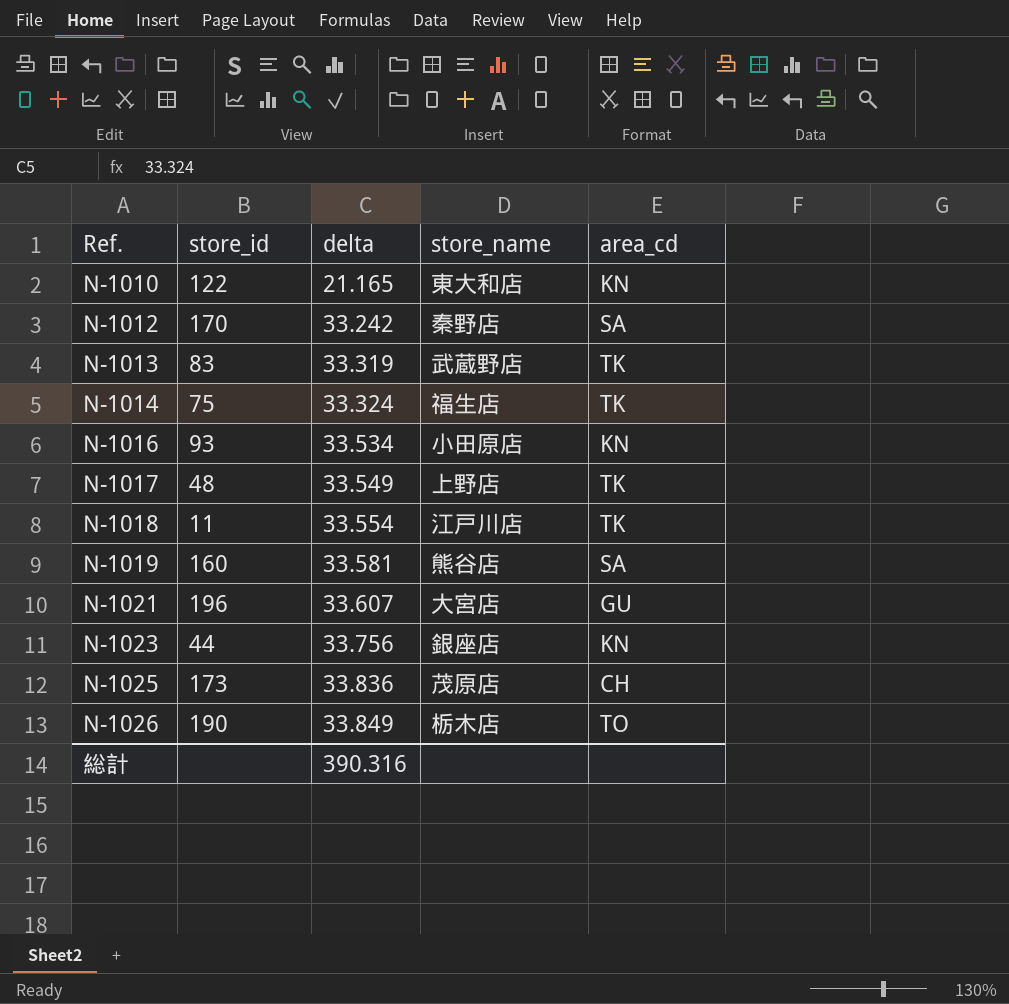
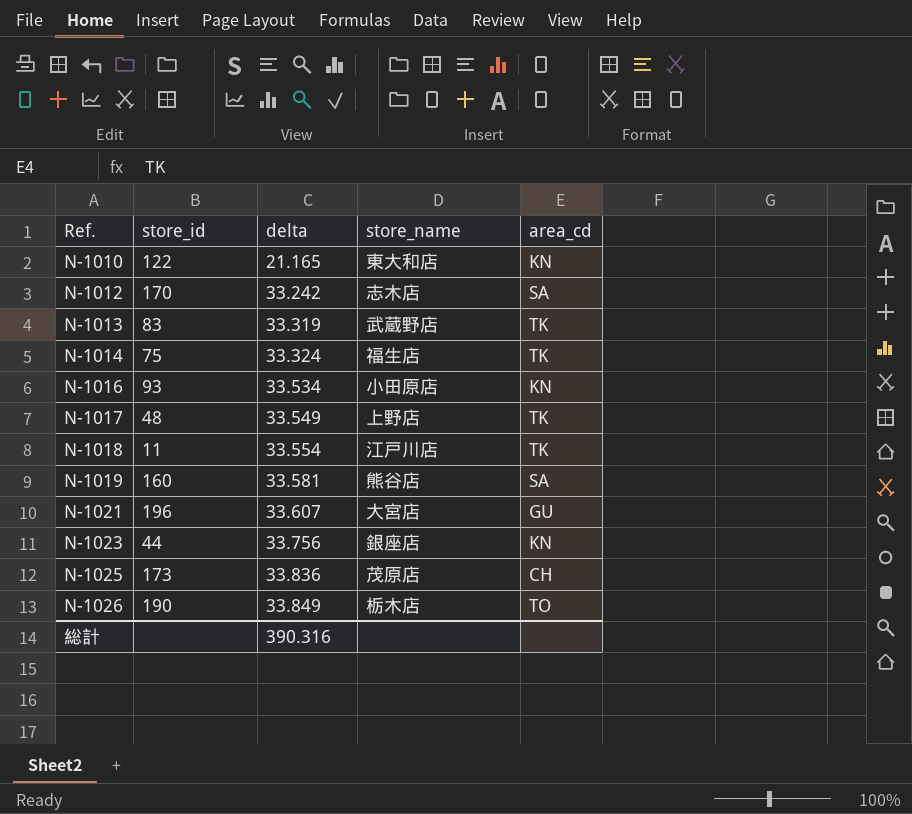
N-1012 | store_name: 秦野店 -> 志木店

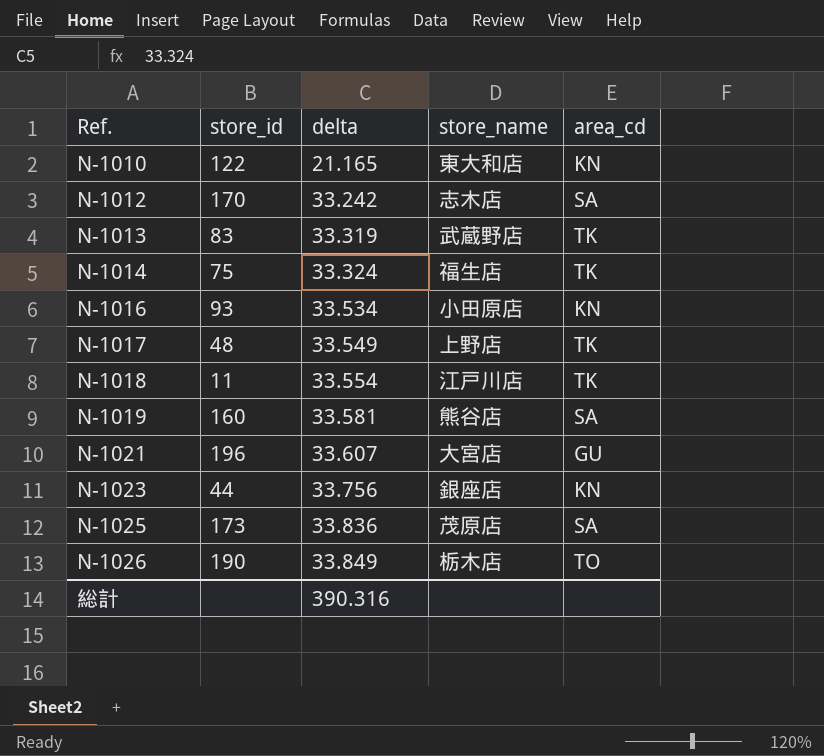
N-1025 | area_cd: CH -> SA

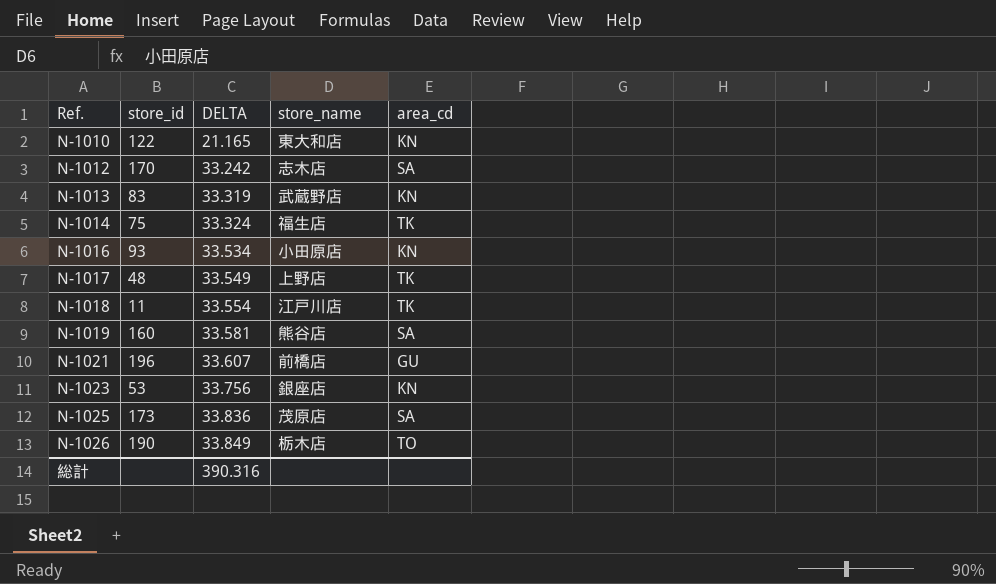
column name: delta -> DELTA
N-1013 | area_cd: TK -> KN
N-1021 | store_name: 大宮店 -> 前橋店
N-1023 | store_id: 44 -> 53

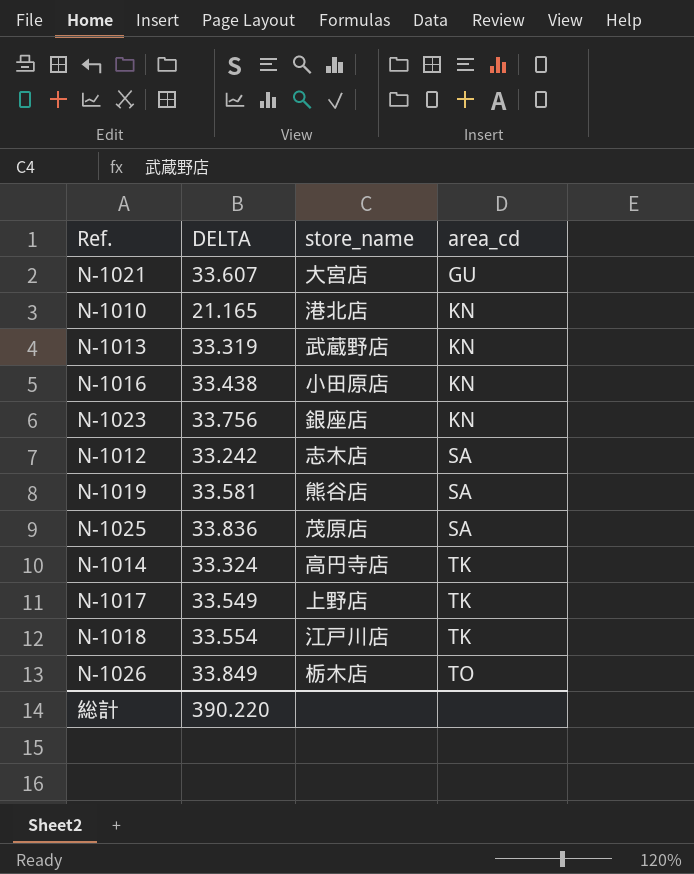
row order: Ref. ascending -> area_cd ascending
column store_id | position: 2 -> none
N-1021 | store_name: 前橋店 -> 大宮店
N-1010 | store_name: 東大和店 -> 港北店
N-1016 | DELTA: 33.534 -> 33.438
N-1014 | store_name: 福生店 -> 高円寺店
総計 | DELTA: 390.316 -> 390.220

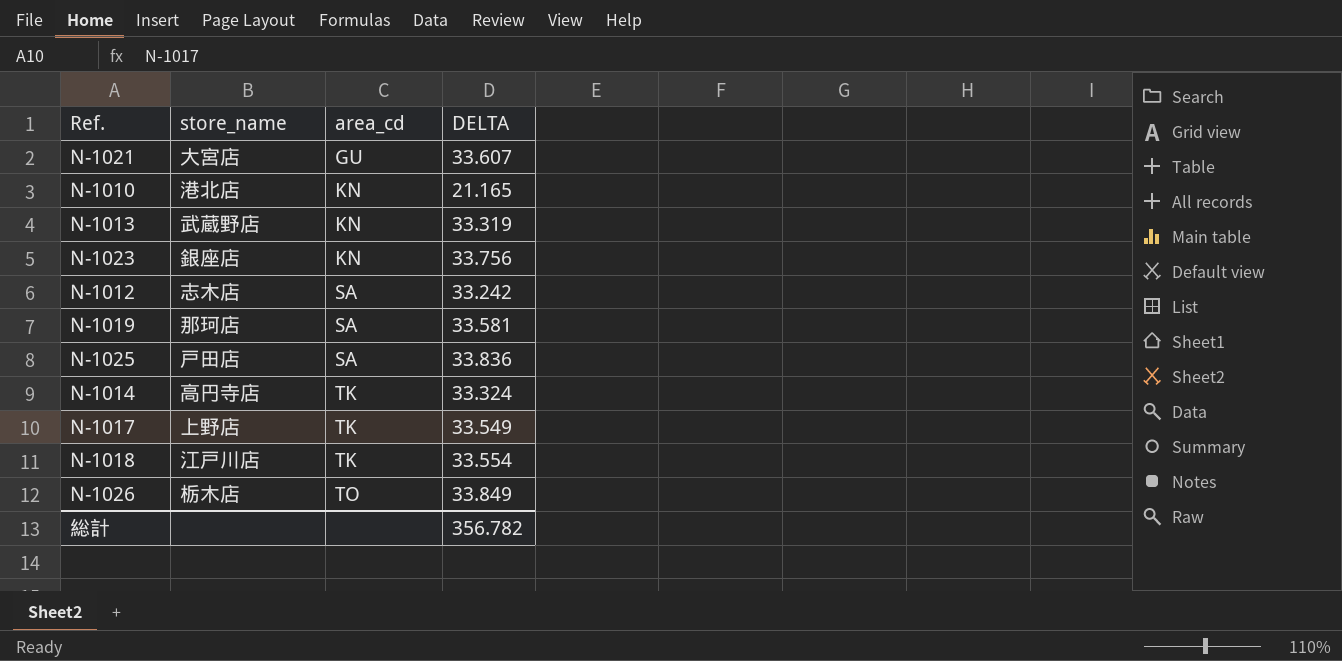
column DELTA | position: 2 -> 4
row N-1016: 33.438 | 小田原店 | KN -> none
N-1019 | store_name: 熊谷店 -> 那珂店
N-1025 | store_name: 茂原店 -> 戸田店
総計 | DELTA: 390.220 -> 356.782

